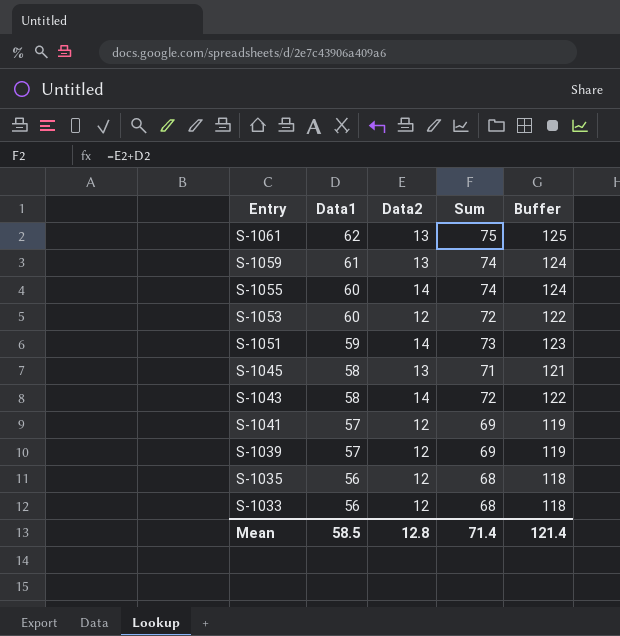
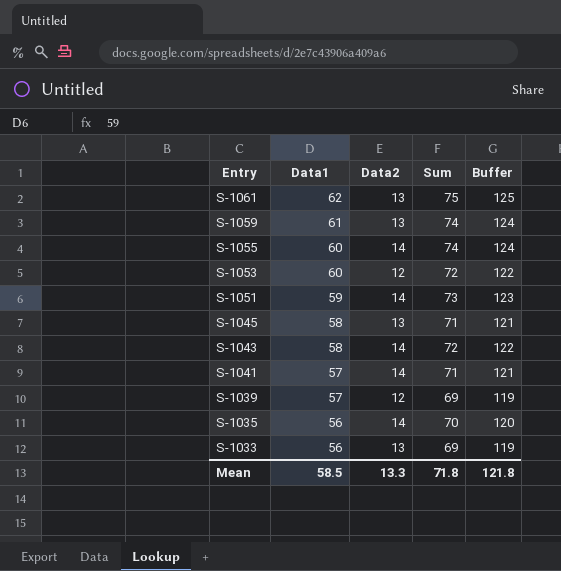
S-1041 | Data2: 12 -> 14
S-1041 | Sum: 69 -> 71
S-1041 | Buffer: 119 -> 121
S-1035 | Data2: 12 -> 14
S-1035 | Sum: 68 -> 70
S-1035 | Buffer: 118 -> 120
S-1033 | Data2: 12 -> 13
S-1033 | Sum: 68 -> 69
S-1033 | Buffer: 118 -> 119
Mean | Data2: 12.8 -> 13.3
Mean | Sum: 71.4 -> 71.8
Mean | Buffer: 121.4 -> 121.8

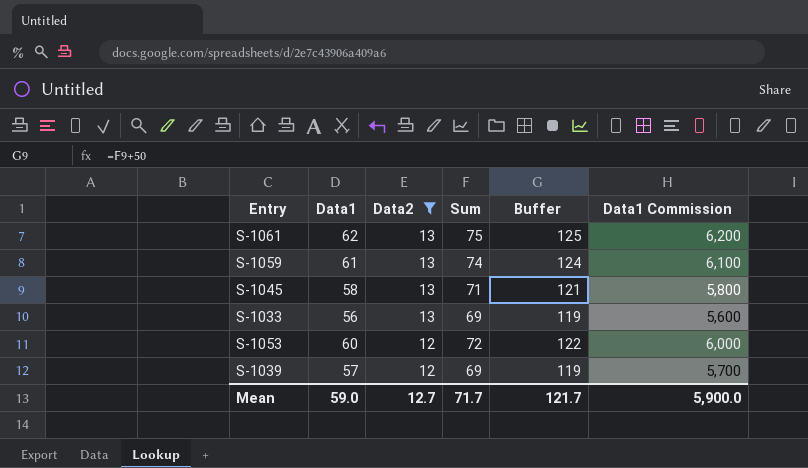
filter: none -> Data2 != 14
row order: Entry descending -> Data2 descending
column Data1 Commission | formula: none -> [Data1] * 100
Mean | Data1: 58.5 -> 59.0
Mean | Data2: 13.3 -> 12.7
Mean | Sum: 71.8 -> 71.7
Mean | Buffer: 121.8 -> 121.7

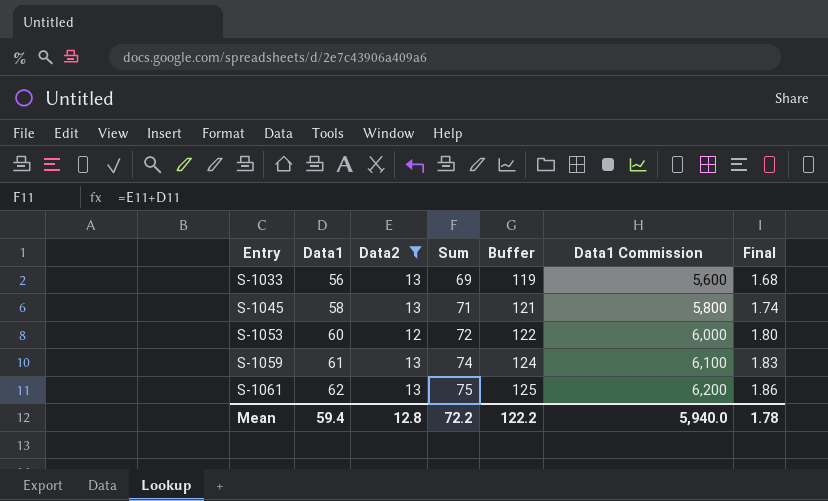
row order: Data2 descending -> Entry ascending
column Final | formula: none -> [Data1] * 0.03
row S-1039: 57 | 12 | 69 | 119 | 5,700 -> none
Mean | Data1: 59.0 -> 59.4
Mean | Data2: 12.7 -> 12.8
Mean | Sum: 71.7 -> 72.2
Mean | Buffer: 121.7 -> 122.2
Mean | Data1 Commission: 5,900.0 -> 5,940.0

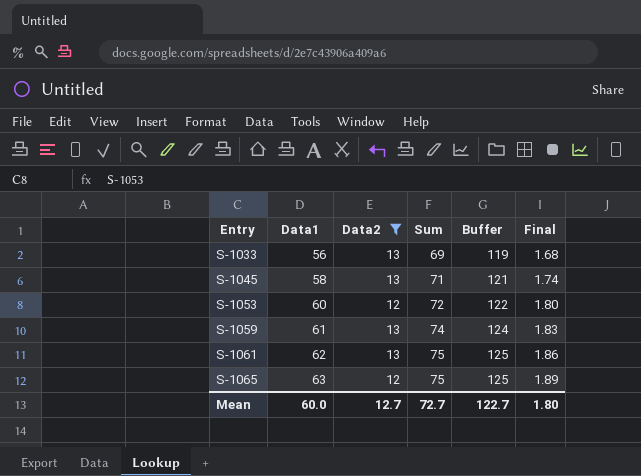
column Data1 Commission | formula: [Data1] * 100 -> none
row S-1065: none -> 63 | 12 | 75 | 125 | 1.89
Mean | Data1: 59.4 -> 60.0
Mean | Data2: 12.8 -> 12.7
Mean | Sum: 72.2 -> 72.7
Mean | Buffer: 122.2 -> 122.7
Mean | Final: 1.78 -> 1.80

